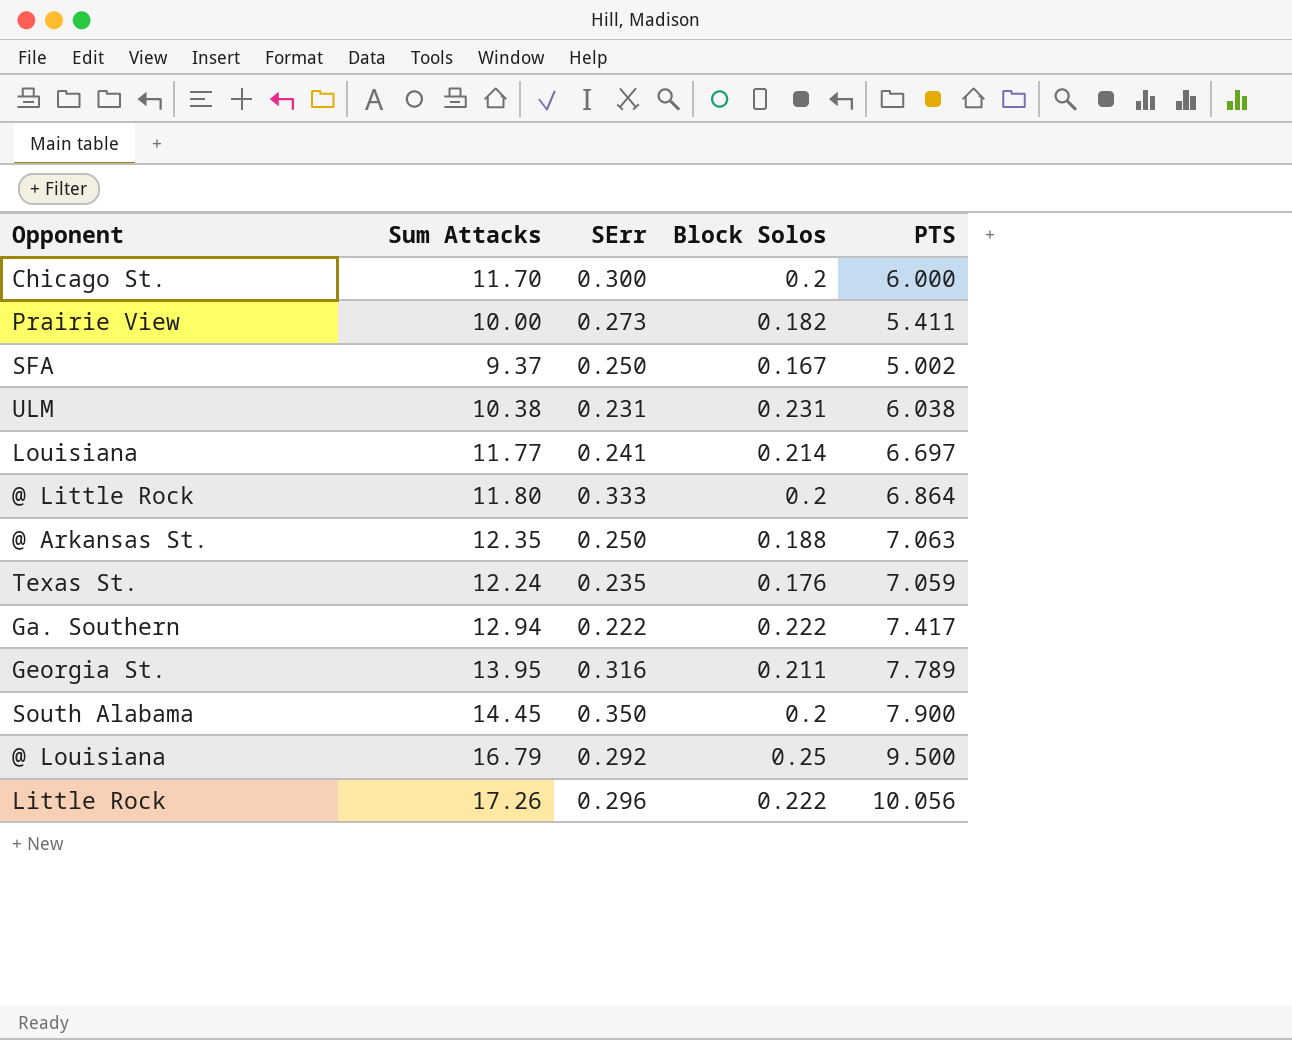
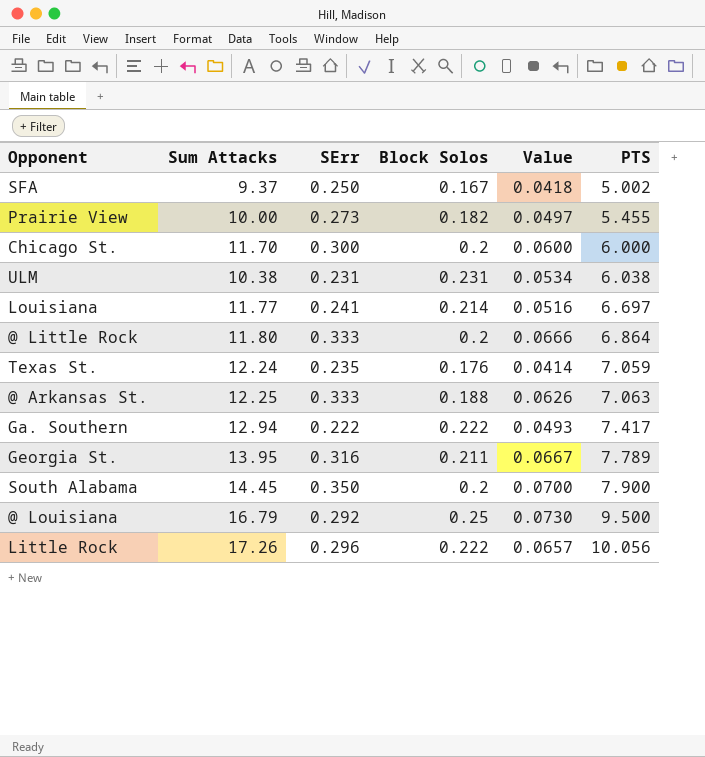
row order: none -> PTS ascending
column Value | formula: none -> [SErr] * [Block Solos]
Prairie View | PTS: 5.411 -> 5.455
@ Arkansas St. | Sum Attacks: 12.35 -> 12.25
@ Arkansas St. | SErr: 0.250 -> 0.333

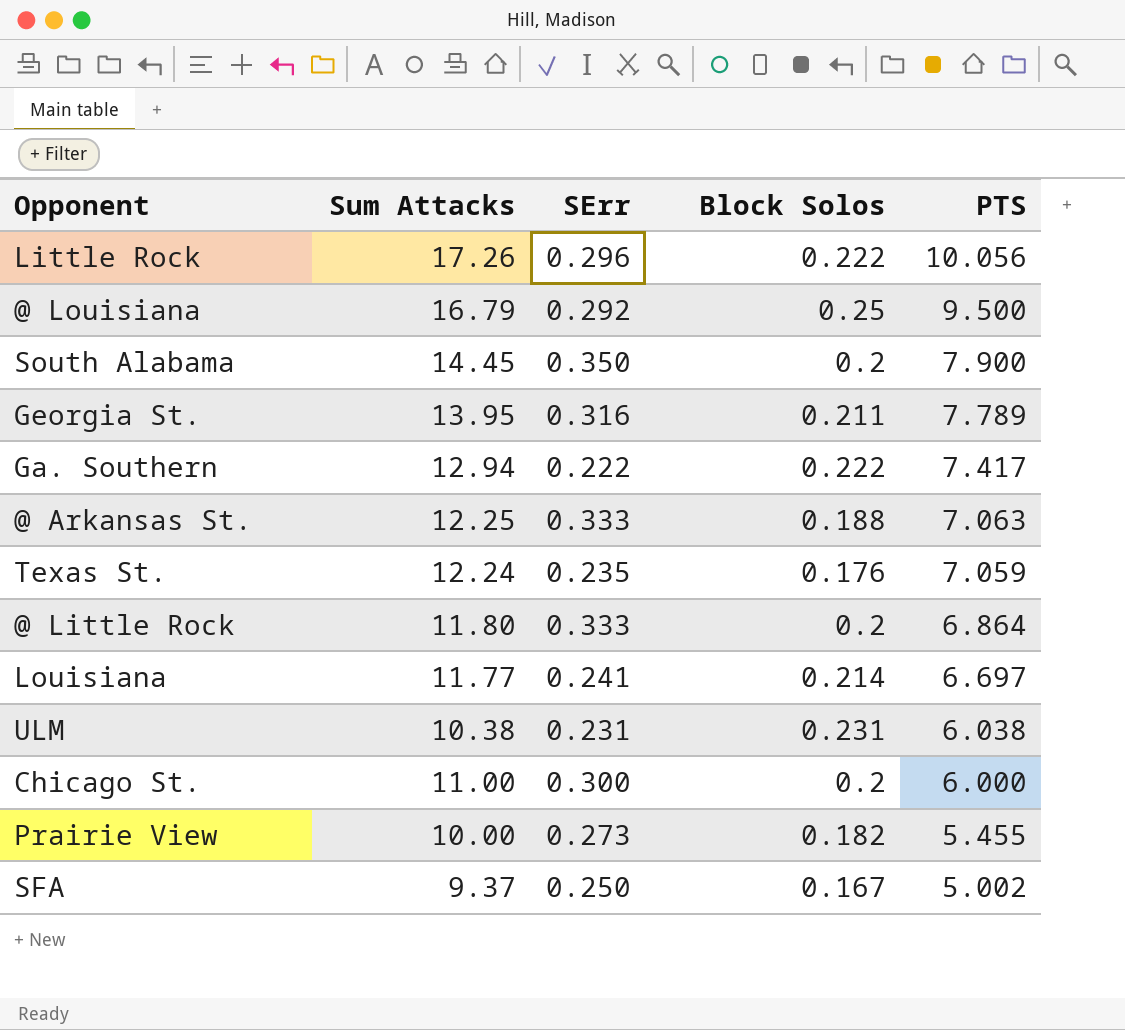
row order: PTS ascending -> PTS descending
column Value | formula: [SErr] * [Block Solos] -> none
Chicago St. | Sum Attacks: 11.70 -> 11.00

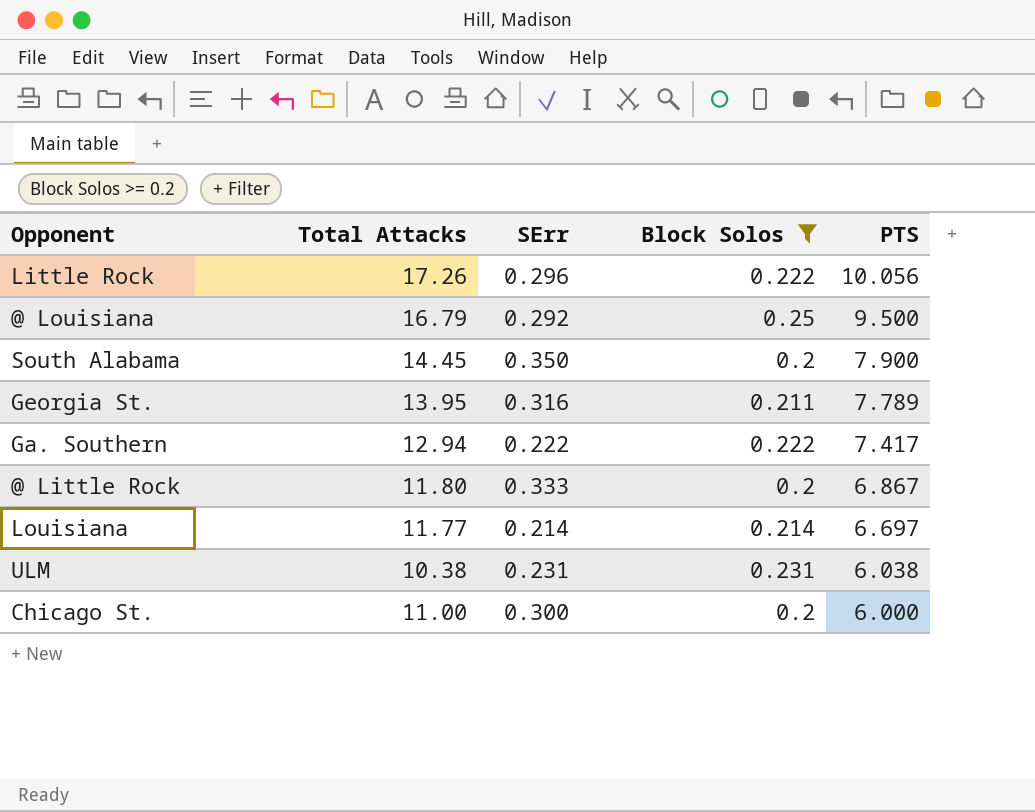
filter: none -> Block Solos >= 0.2
column name: Sum Attacks -> Total Attacks
@ Little Rock | PTS: 6.864 -> 6.867
Louisiana | SErr: 0.241 -> 0.214

